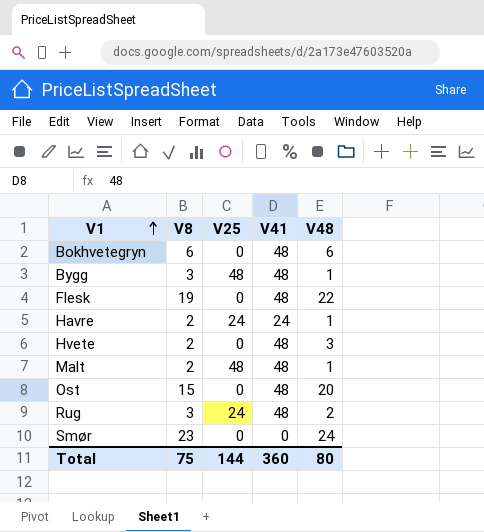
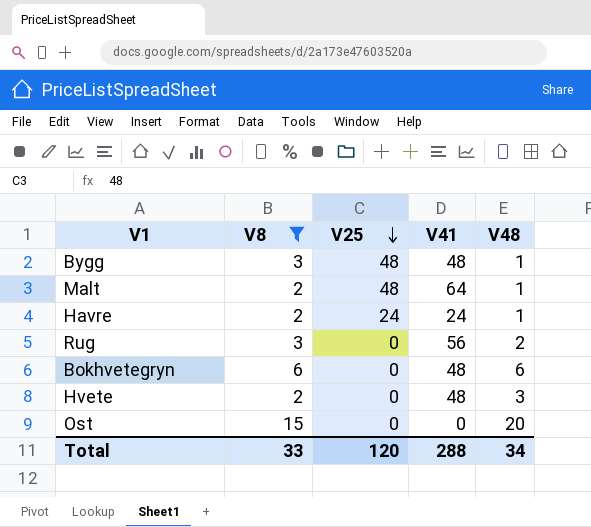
filter: none -> V8 <= 15
row order: V1 ascending -> V25 descending
Malt | V41: 48 -> 64
Rug | V25: 24 -> 0
Rug | V41: 48 -> 56
Ost | V41: 48 -> 0
Total | V8: 75 -> 33
Total | V25: 144 -> 120
Total | V41: 360 -> 288
Total | V48: 80 -> 34

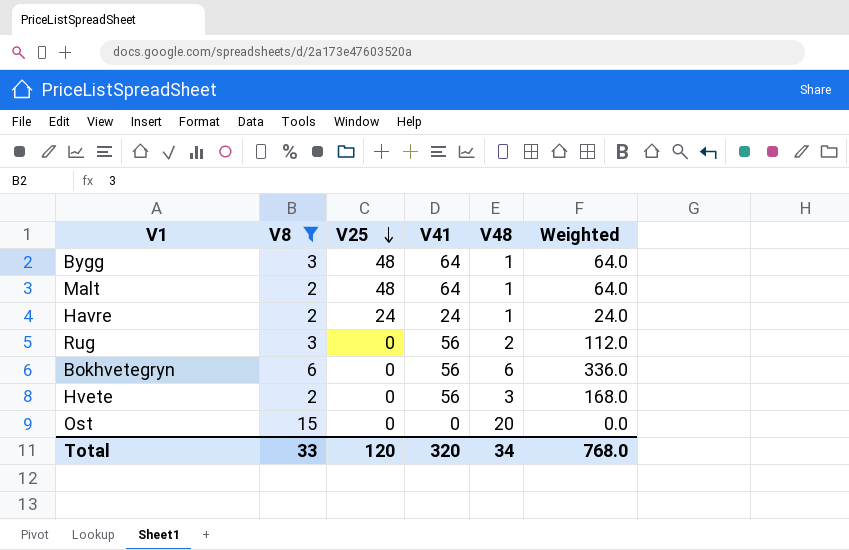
column Weighted | formula: none -> [V41] * [V48]
Bygg | V41: 48 -> 64
Bokhvetegryn | V41: 48 -> 56
Hvete | V41: 48 -> 56
Total | V41: 288 -> 320

